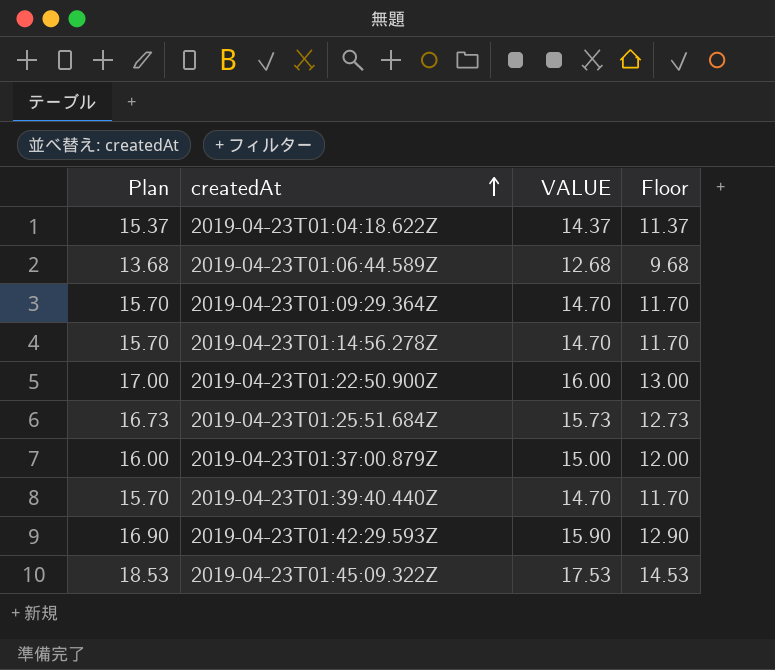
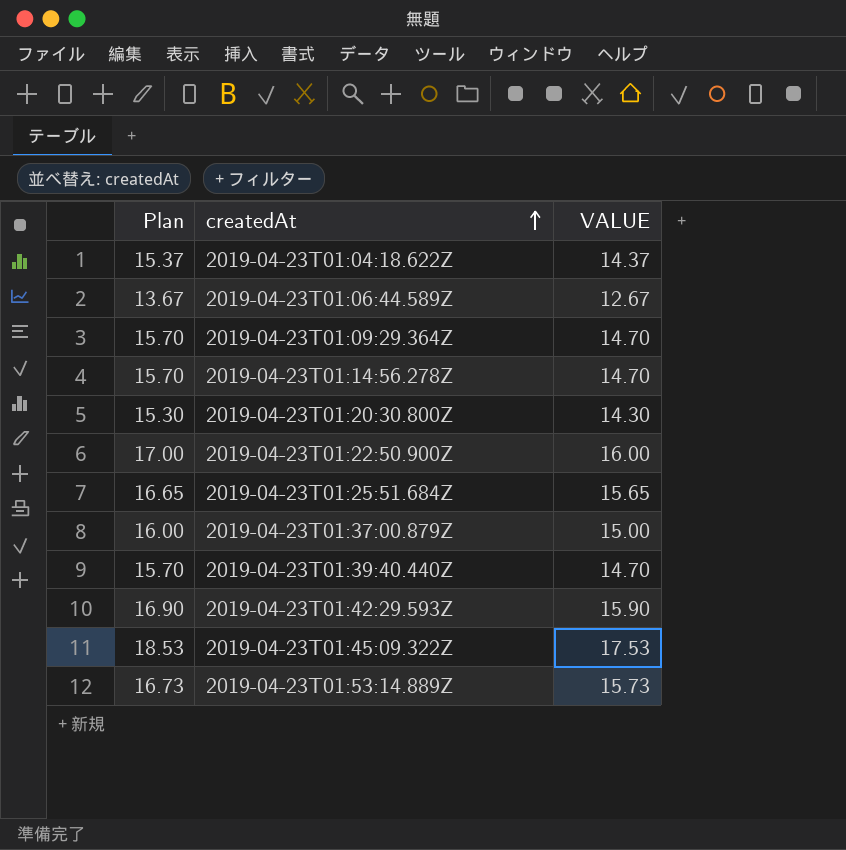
column Floor | formula: [VALUE] - 3 -> none
2019-04-23T01:06:44.589Z | Plan: 13.68 -> 13.67
2019-04-23T01:06:44.589Z | VALUE: 12.68 -> 12.67
row 2019-04-23T01:20:30.800Z: none -> 15.30 | 14.30
2019-04-23T01:25:51.684Z | Plan: 16.73 -> 16.65
2019-04-23T01:25:51.684Z | VALUE: 15.73 -> 15.65
row 2019-04-23T01:53:14.889Z: none -> 16.73 | 15.73

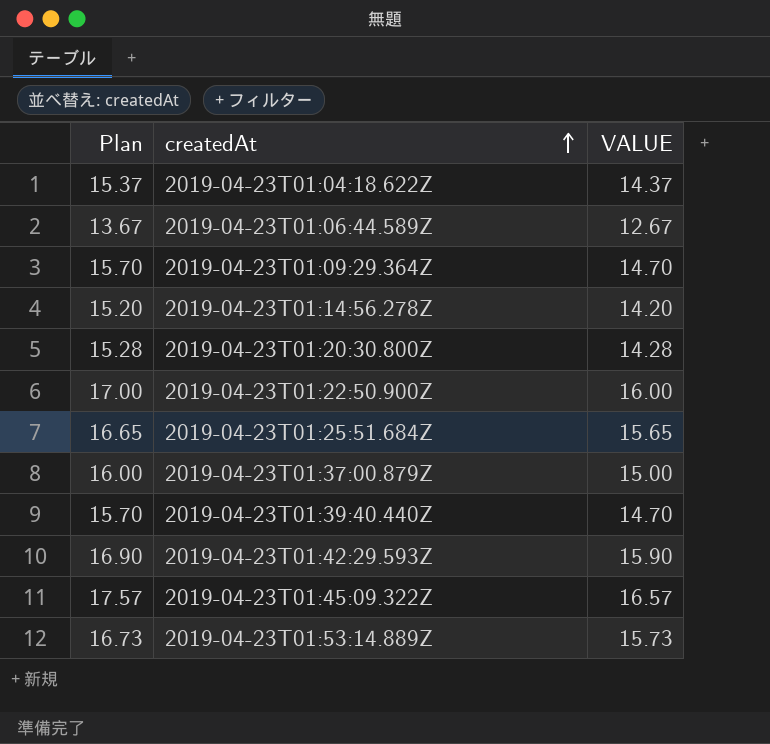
2019-04-23T01:14:56.278Z | Plan: 15.70 -> 15.20
2019-04-23T01:14:56.278Z | VALUE: 14.70 -> 14.20
2019-04-23T01:20:30.800Z | Plan: 15.30 -> 15.28
2019-04-23T01:20:30.800Z | VALUE: 14.30 -> 14.28
2019-04-23T01:45:09.322Z | Plan: 18.53 -> 17.57
2019-04-23T01:45:09.322Z | VALUE: 17.53 -> 16.57

